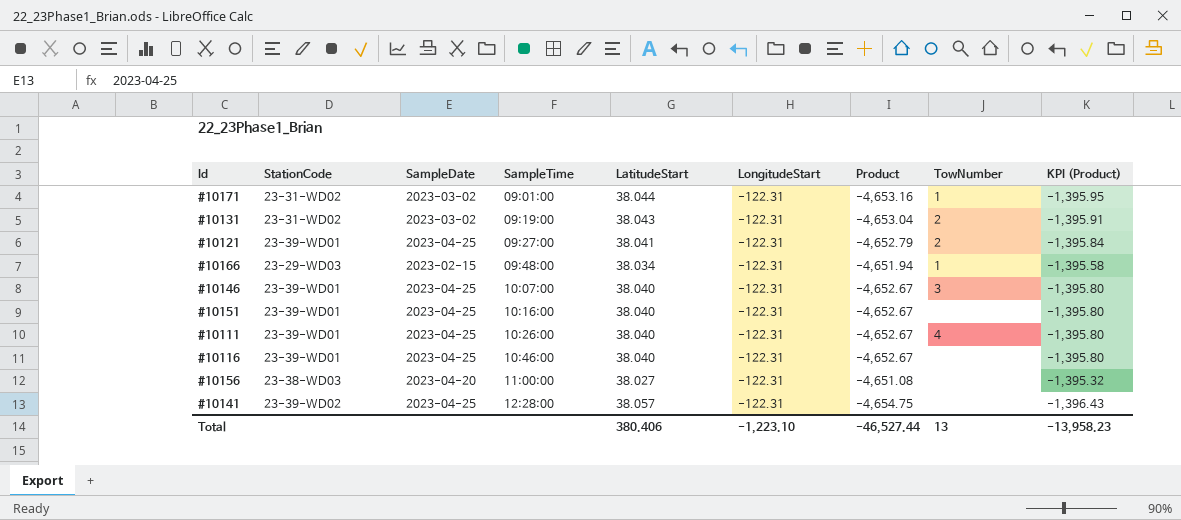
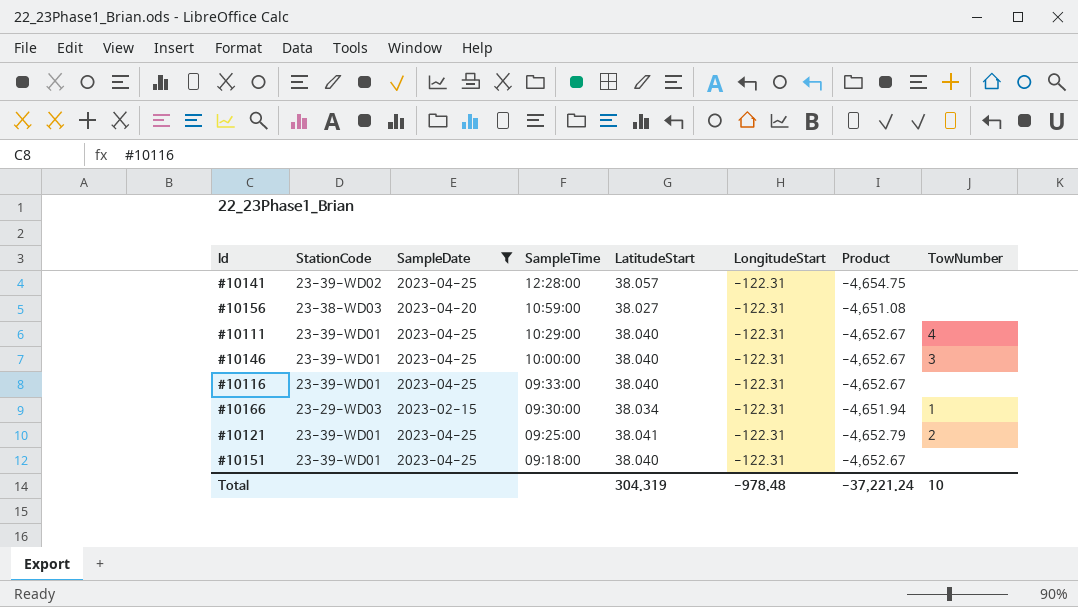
filter: none -> SampleDate != 2023-03-02
row order: SampleTime ascending -> SampleTime descending
column KPI (Product) | formula: [Product] * 0.3 -> none
#10156 | SampleTime: 11:00:00 -> 10:59:00
#10111 | SampleTime: 10:26:00 -> 10:29:00
#10146 | SampleTime: 10:07:00 -> 10:00:00
#10116 | SampleTime: 10:46:00 -> 09:33:00
#10166 | SampleTime: 09:48:00 -> 09:30:00
#10121 | SampleTime: 09:27:00 -> 09:25:00
#10151 | SampleTime: 10:16:00 -> 09:18:00
Total | LatitudeStart: 380.406 -> 304.319
Total | LongitudeStart: -1,223.10 -> -978.48
Total | Product: -46,527.44 -> -37,221.24
Total | TowNumber: 13 -> 10

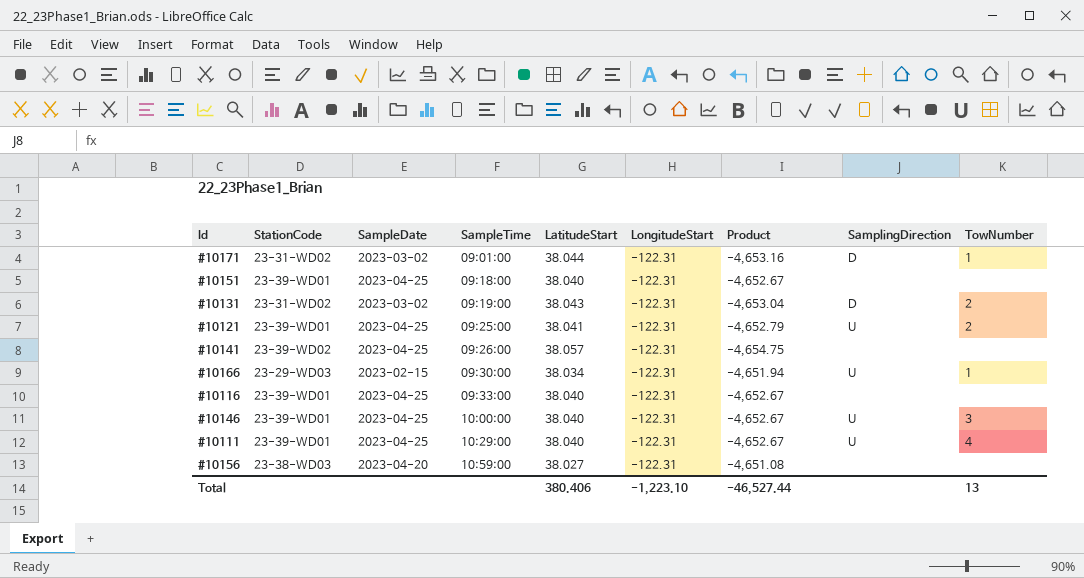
filter: SampleDate != 2023-03-02 -> none
row order: SampleTime descending -> SampleTime ascending
column SamplingDirection | position: none -> 8
#10141 | SampleTime: 12:28:00 -> 09:26:00
Total | LatitudeStart: 304.319 -> 380.406
Total | LongitudeStart: -978.48 -> -1,223.10
Total | Product: -37,221.24 -> -46,527.44
Total | TowNumber: 10 -> 13

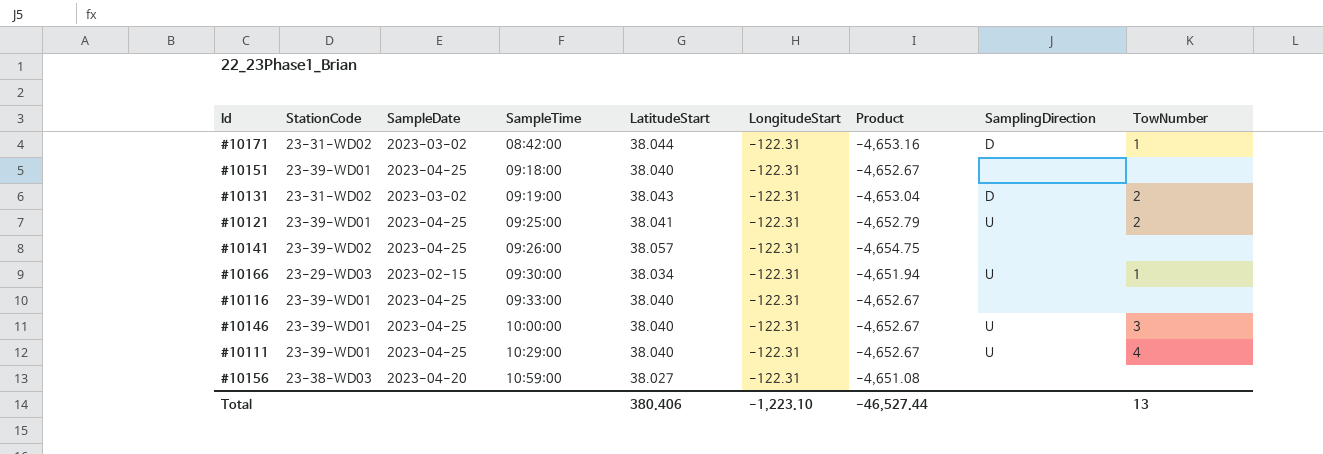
#10171 | SampleTime: 09:01:00 -> 08:42:00

